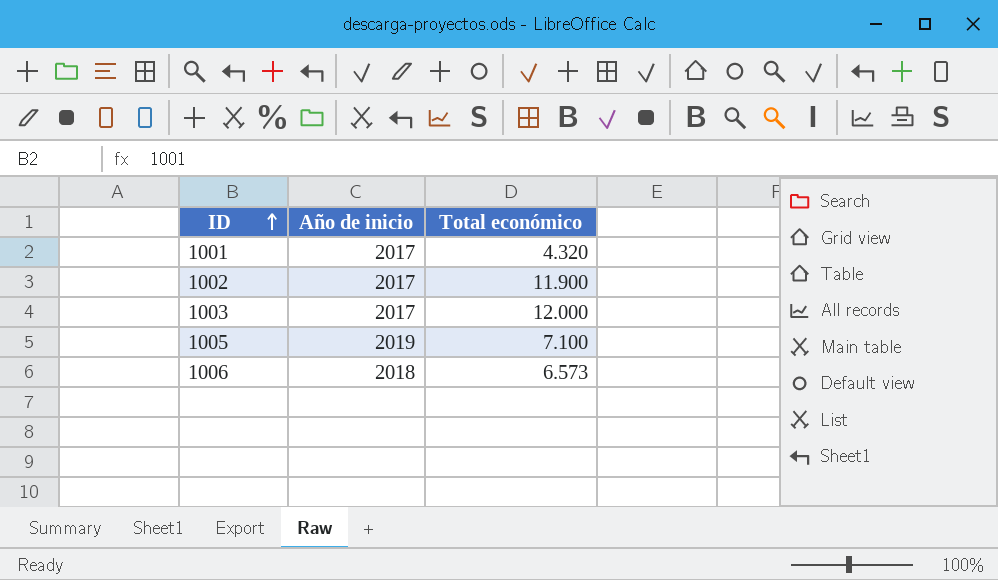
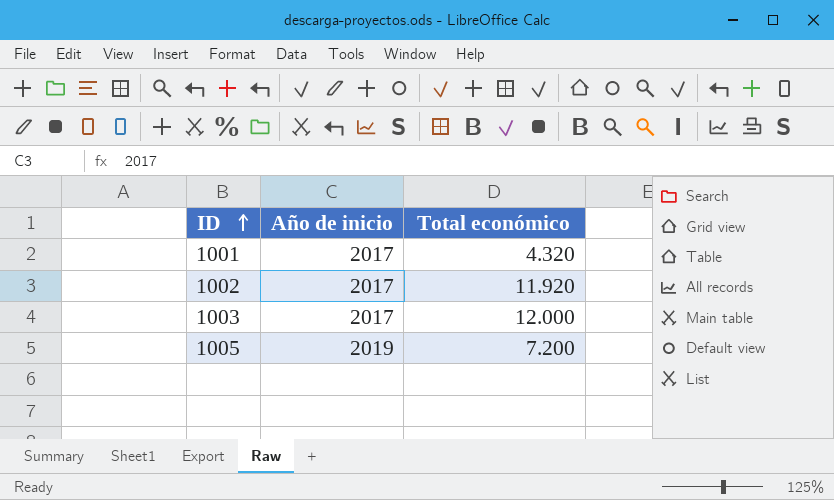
row 1006: 2018 | 6.573 -> none
1002 | Total económico: 11.900 -> 11.920
1005 | Total económico: 7.100 -> 7.200

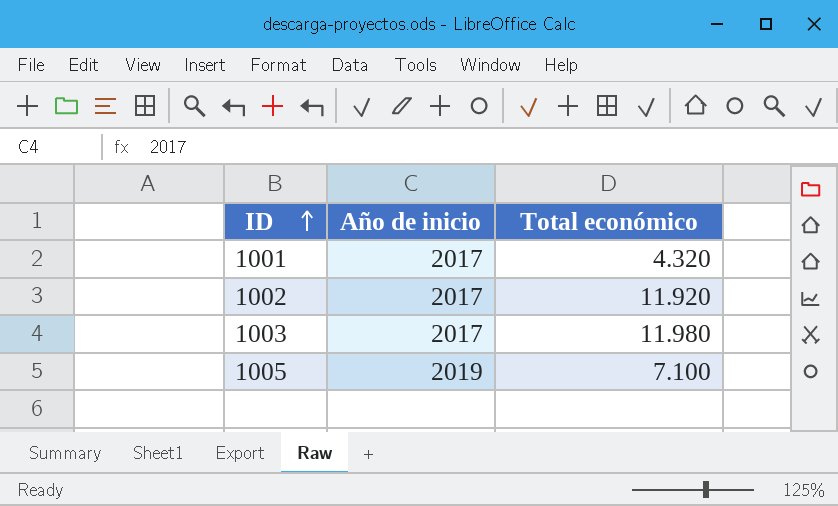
1003 | Total económico: 12.000 -> 11.980
1005 | Total económico: 7.200 -> 7.100

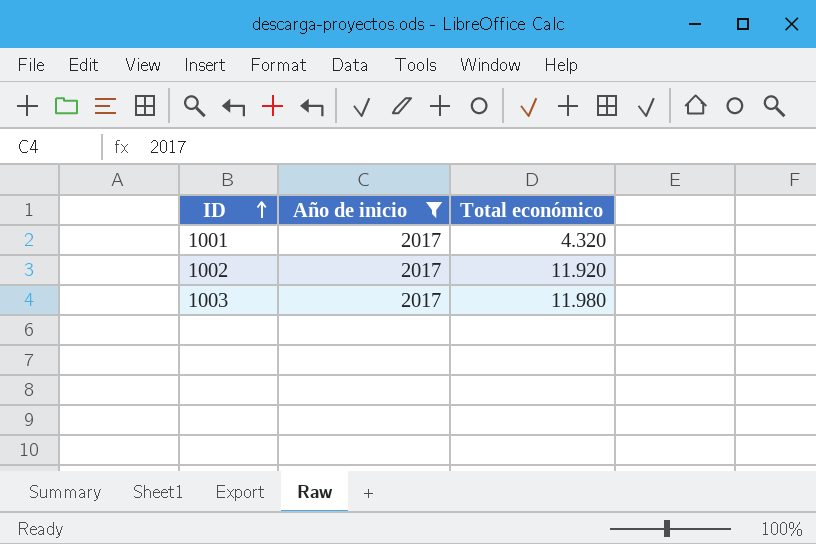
filter: none -> Año de inicio = 2017

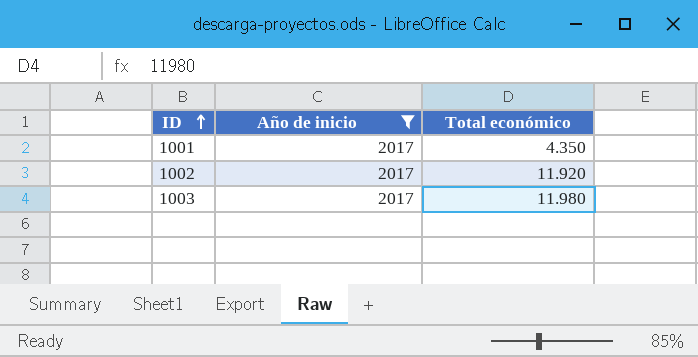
1001 | Total económico: 4.320 -> 4.350

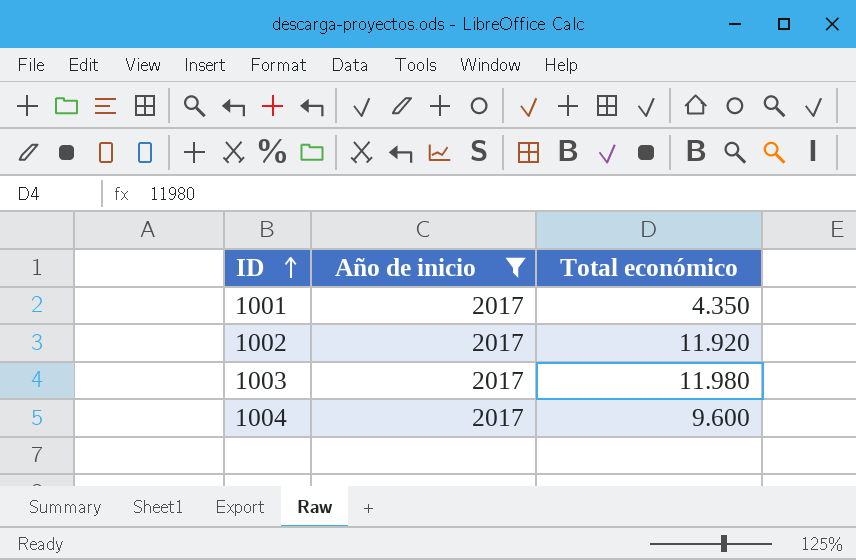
row 1004: none -> 2017 | 9.600

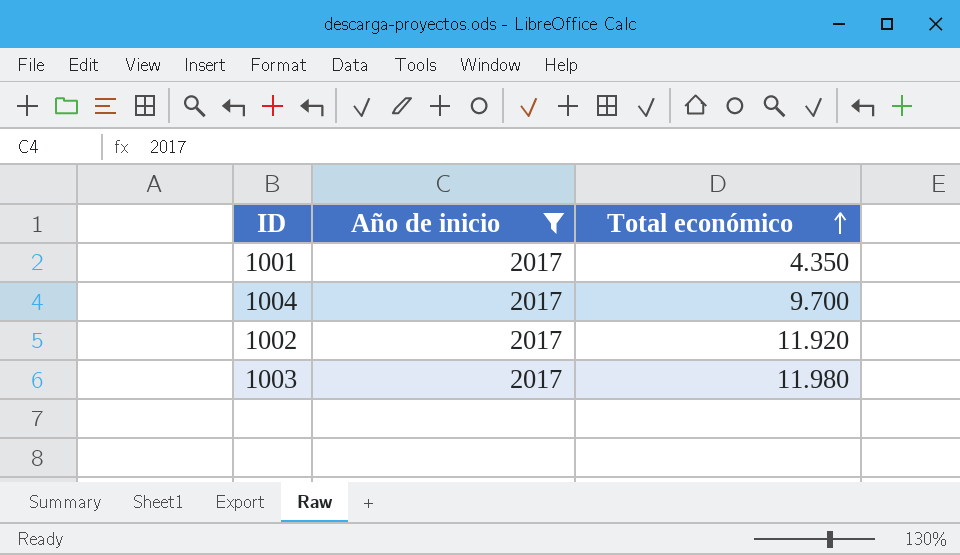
row order: ID ascending -> Total económico ascending
1004 | Total económico: 9.600 -> 9.700

